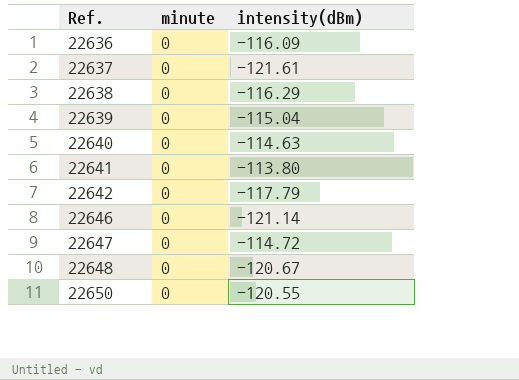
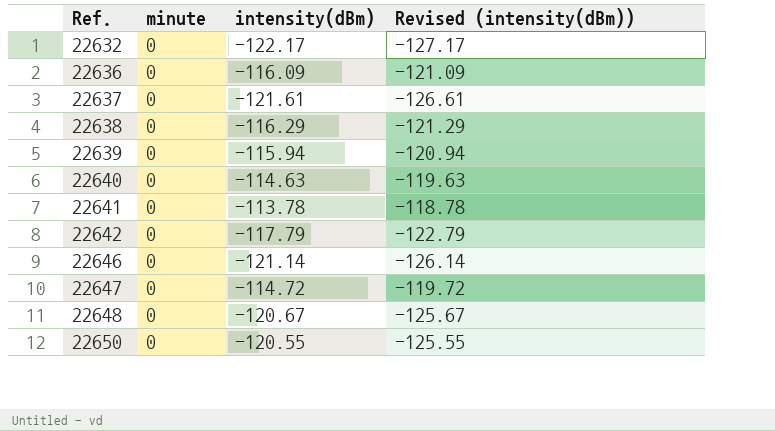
column Revised (intensity(dBm)) | formula: none -> [intensity(dBm)] - 5
row 22632: none -> 0 | -122.17 | -127.17
22639 | intensity(dBm): -115.04 -> -115.94
22641 | intensity(dBm): -113.80 -> -113.78

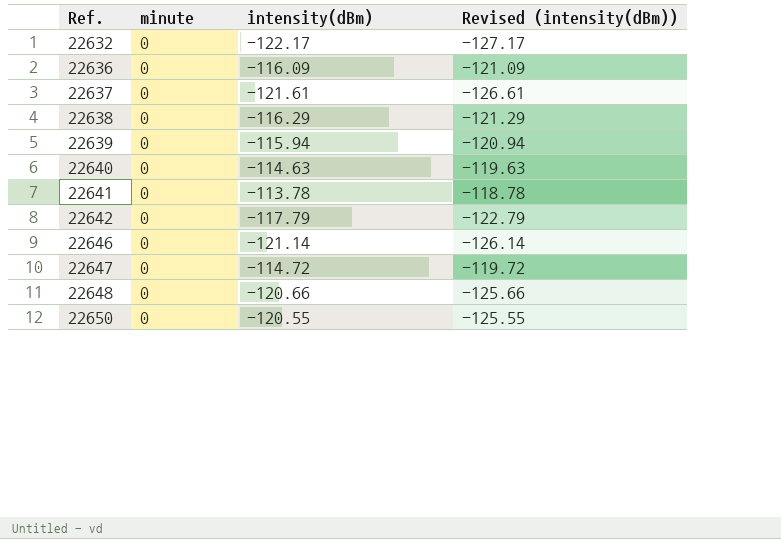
22648 | intensity(dBm): -120.67 -> -120.66
22648 | Revised (intensity(dBm)): -125.67 -> -125.66

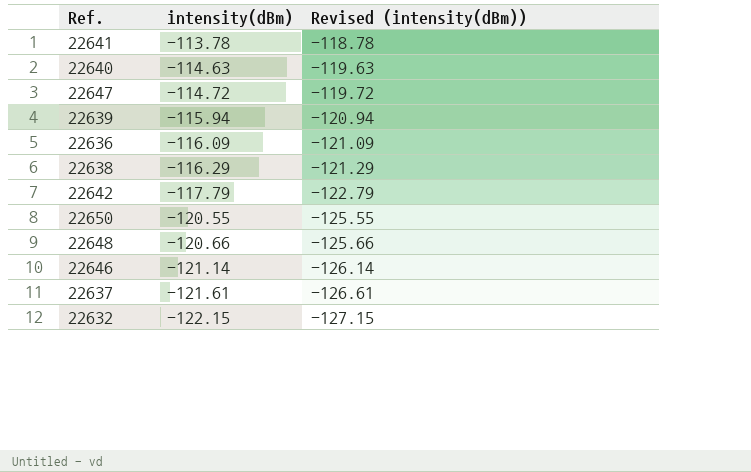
row order: Ref. ascending -> intensity(dBm) descending
column minute | position: 2 -> none
22632 | intensity(dBm): -122.17 -> -122.15
22632 | Revised (intensity(dBm)): -127.17 -> -127.15

